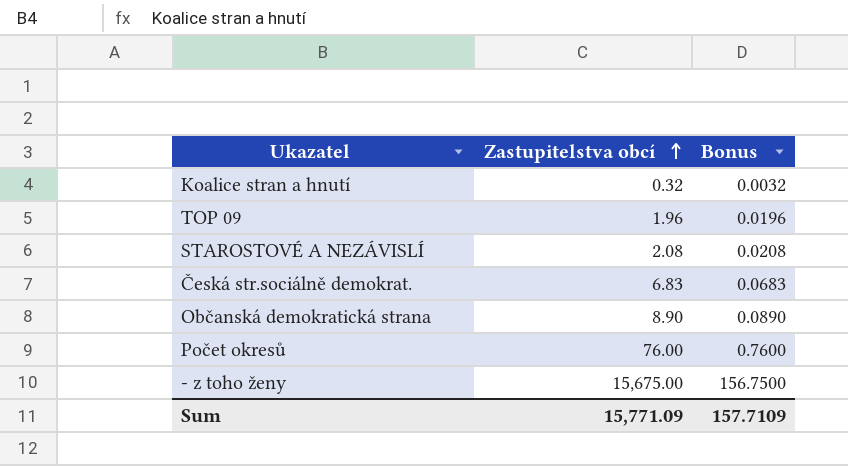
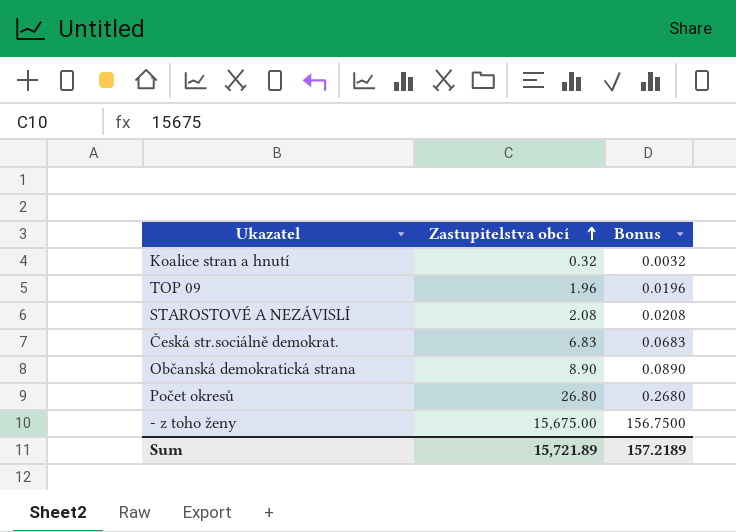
Počet okresů | Zastupitelstva obcí: 76.00 -> 26.80
Počet okresů | Bonus: 0.7600 -> 0.2680
Sum | Zastupitelstva obcí: 15,771.09 -> 15,721.89
Sum | Bonus: 157.7109 -> 157.2189

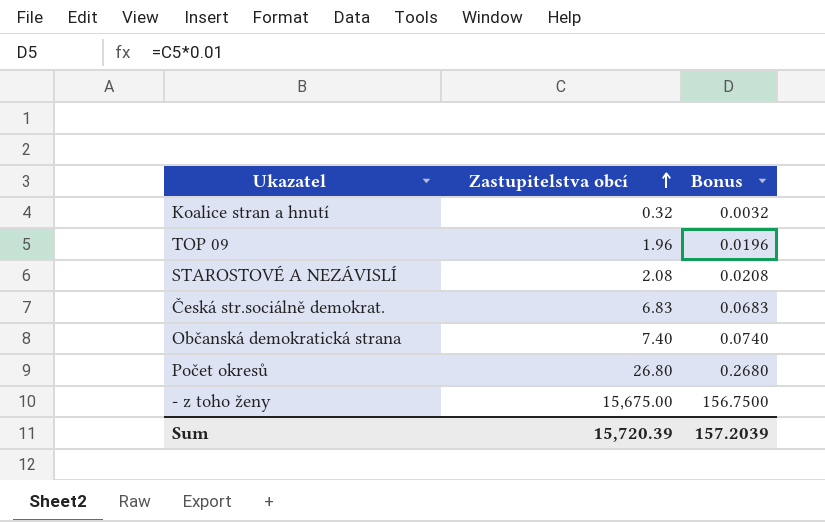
Občanská demokratická strana | Zastupitelstva obcí: 8.90 -> 7.40
Občanská demokratická strana | Bonus: 0.0890 -> 0.0740
Sum | Zastupitelstva obcí: 15,721.89 -> 15,720.39
Sum | Bonus: 157.2189 -> 157.2039

